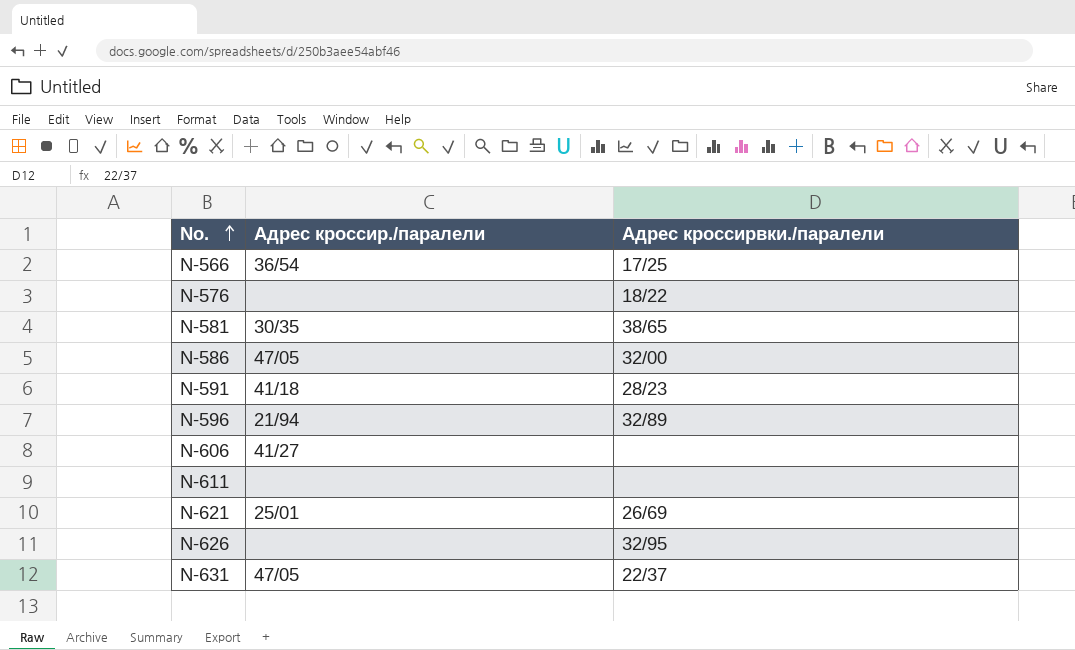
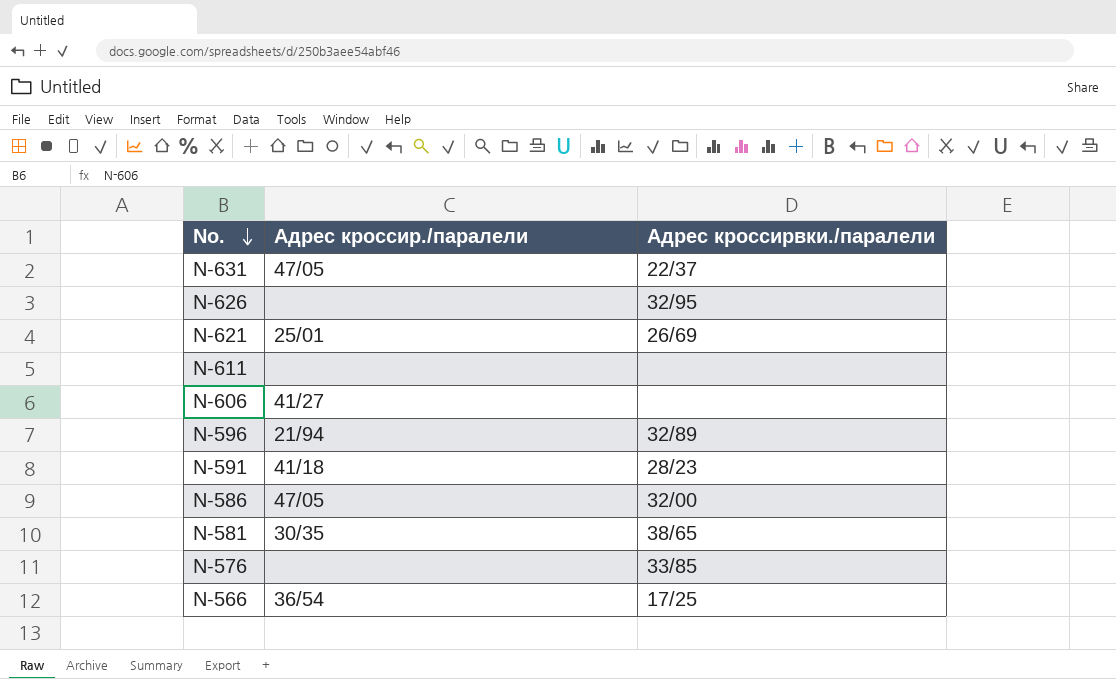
row order: No. ascending -> No. descending
N-576 | Адрес кроссирвки./паралели: 18/22 -> 33/85

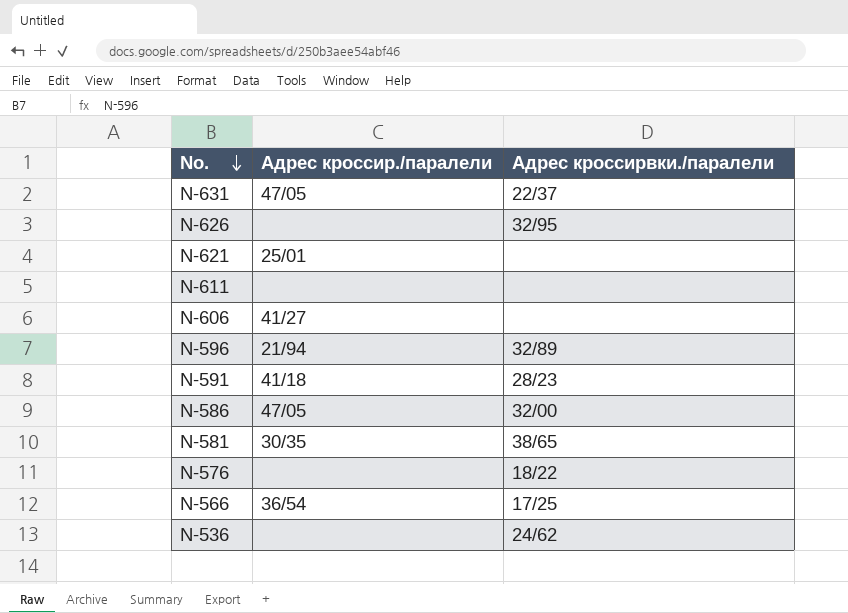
N-621 | Адрес кроссирвки./паралели: 26/69 -> none
N-576 | Адрес кроссирвки./паралели: 33/85 -> 18/22
row N-536: none -> none | 24/62

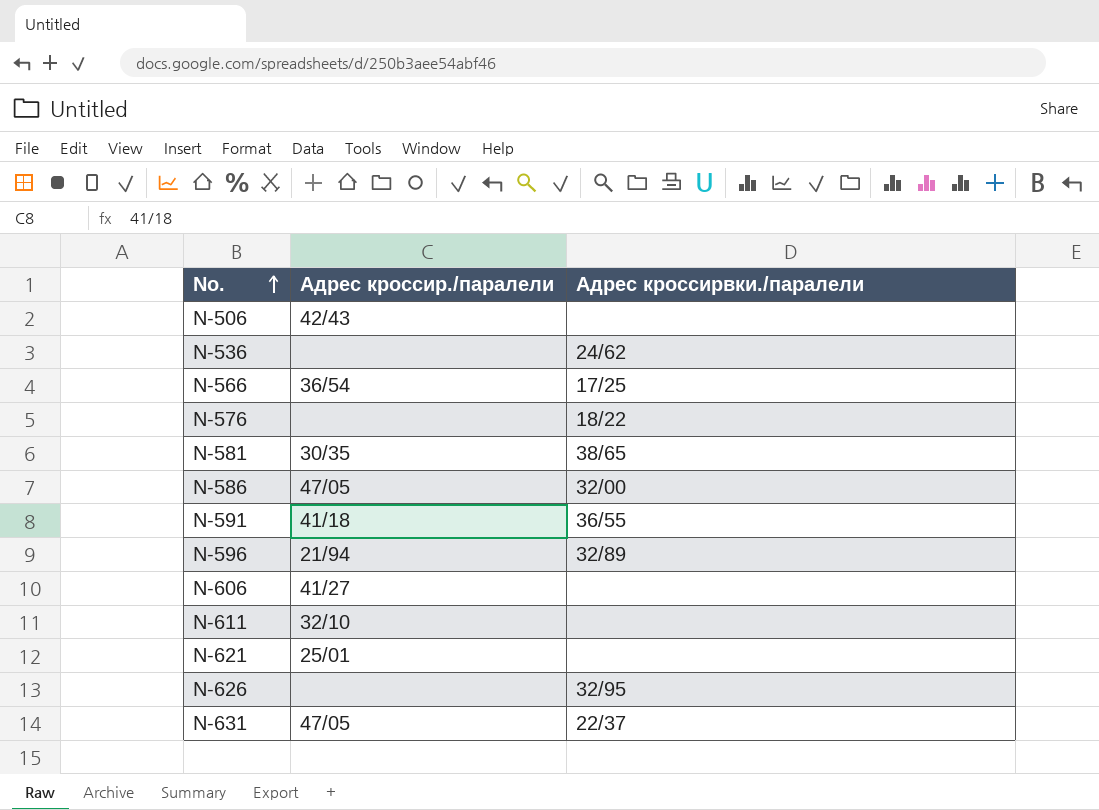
row order: No. descending -> No. ascending
row N-506: none -> 42/43 | none
N-591 | Адрес кроссирвки./паралели: 28/23 -> 36/55
N-611 | Адрес кроссир./паралели: none -> 32/10

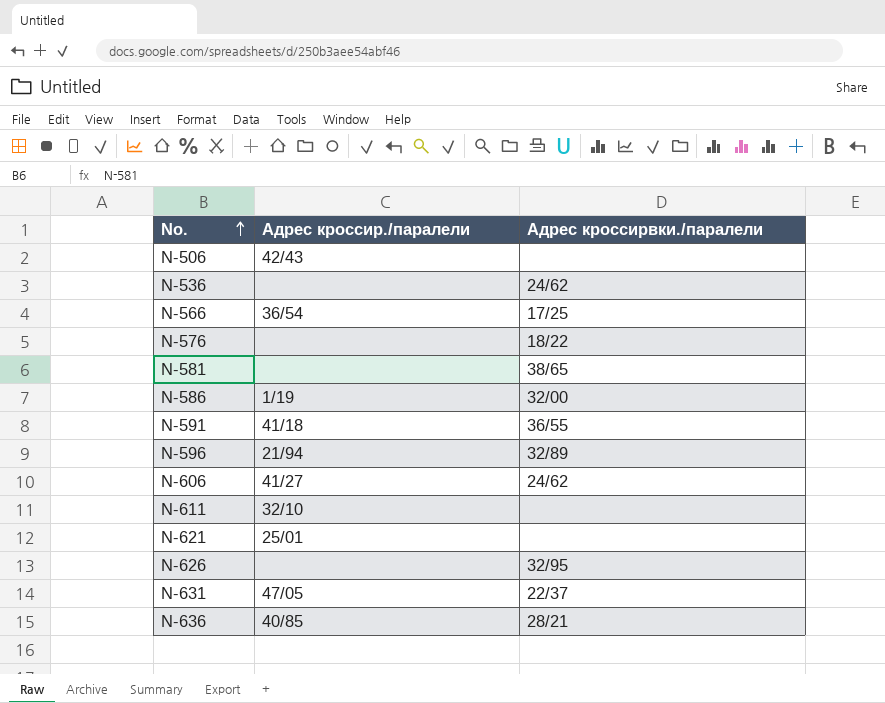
N-581 | Адрес кроссир./паралели: 30/35 -> none
N-586 | Адрес кроссир./паралели: 47/05 -> 1/19
N-606 | Адрес кроссирвки./паралели: none -> 24/62
row N-636: none -> 40/85 | 28/21

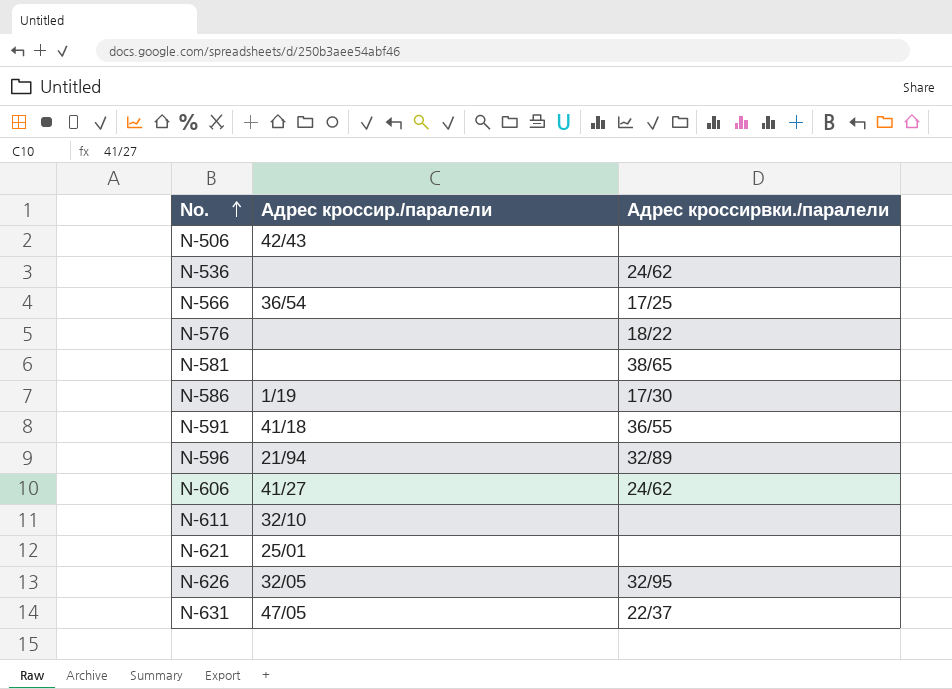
row N-636: 40/85 | 28/21 -> none
N-586 | Адрес кроссирвки./паралели: 32/00 -> 17/30
N-626 | Адрес кроссир./паралели: none -> 32/05

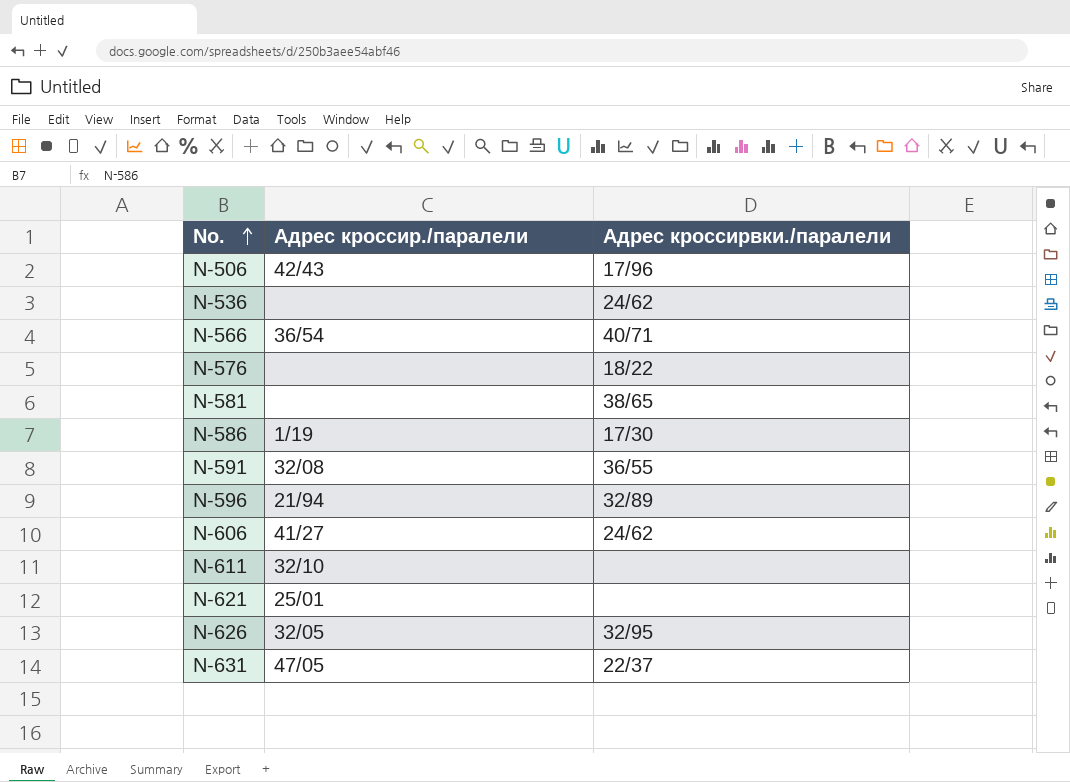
N-506 | Адрес кроссирвки./паралели: none -> 17/96
N-566 | Адрес кроссирвки./паралели: 17/25 -> 40/71
N-591 | Адрес кроссир./паралели: 41/18 -> 32/08

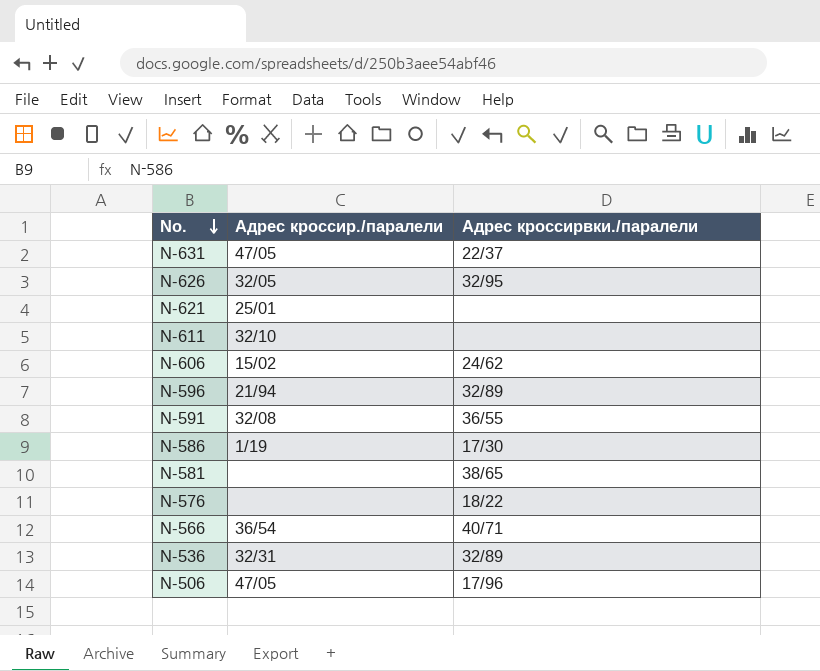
row order: No. ascending -> No. descending
N-606 | Адрес кроссир./паралели: 41/27 -> 15/02
N-536 | Адрес кроссир./паралели: none -> 32/31
N-536 | Адрес кроссирвки./паралели: 24/62 -> 32/89
N-506 | Адрес кроссир./паралели: 42/43 -> 47/05

